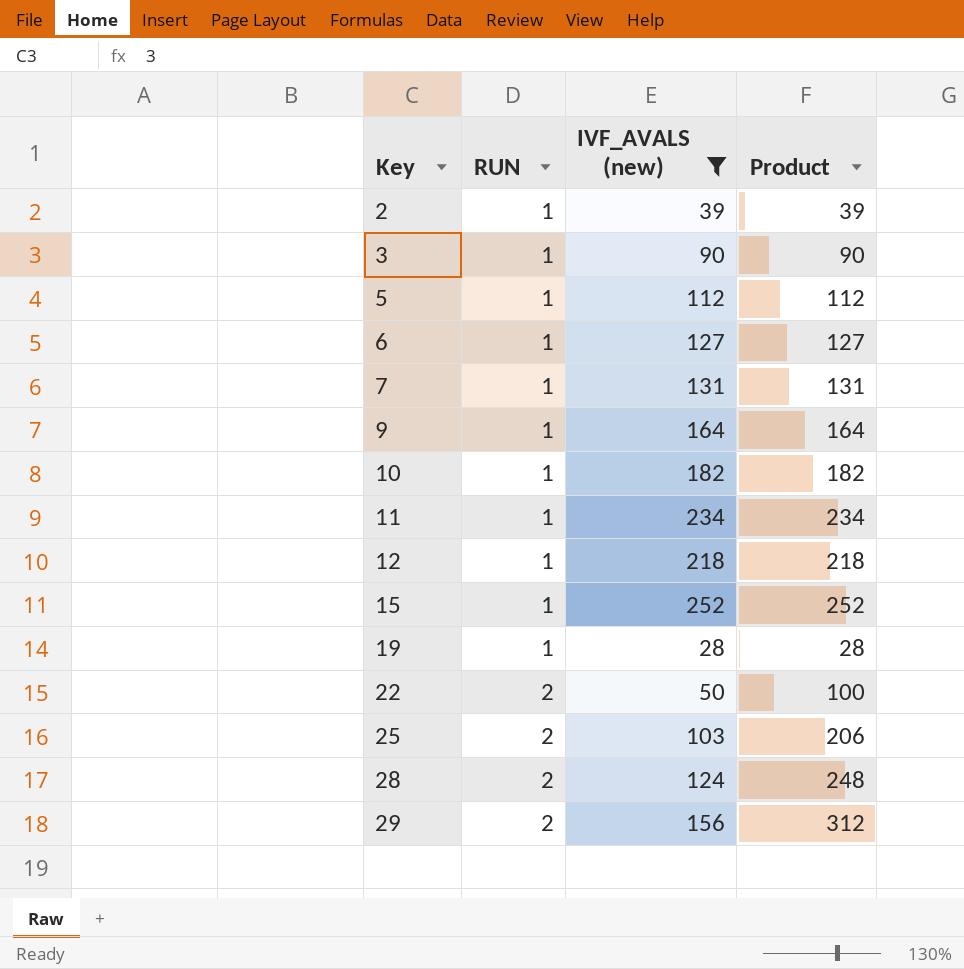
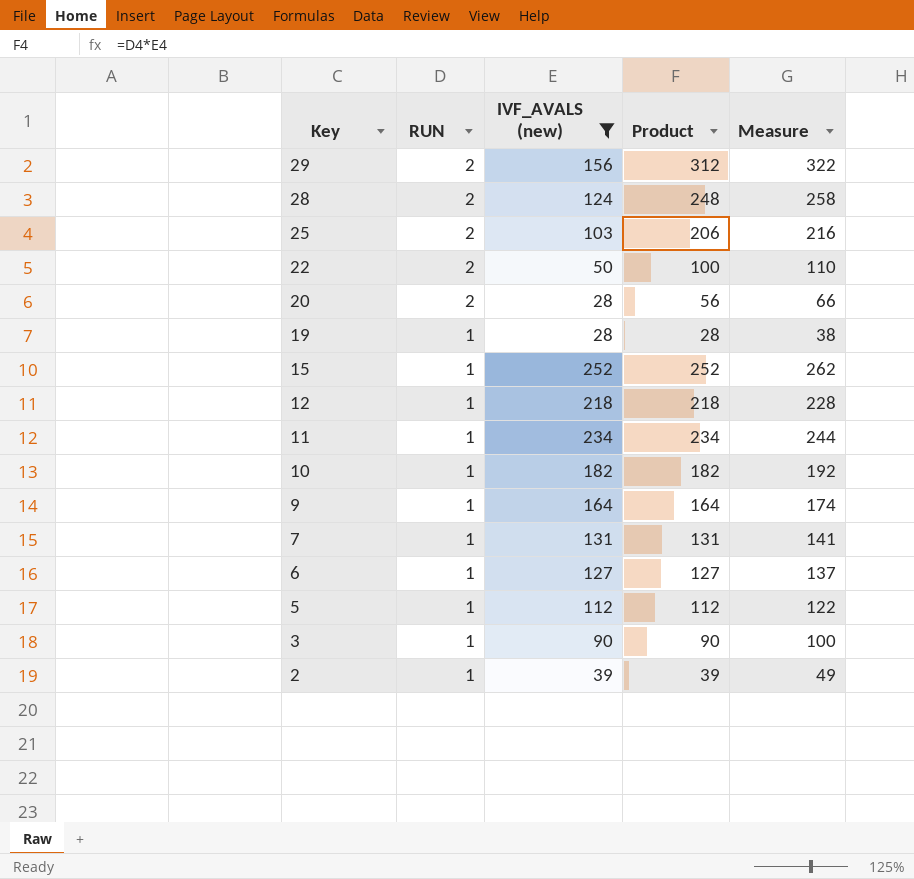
row order: Key ascending -> Key descending
column Measure | formula: none -> [Product] + 10
row 20: none -> 2 | 28 | 56 | 66

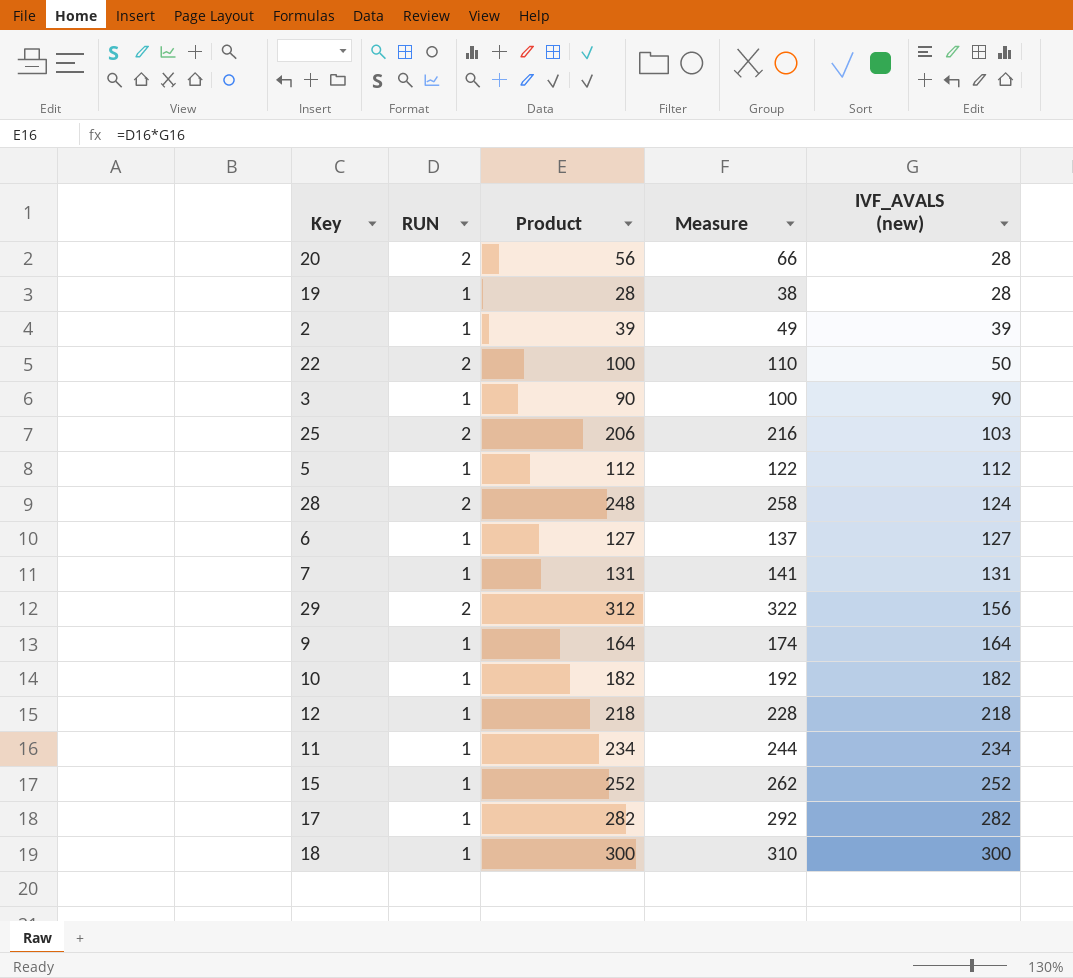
filter: IVF_AVALS (new) <= 252 -> none
row order: Key descending -> IVF_AVALS (new) ascending
column IVF_AVALS (new) | position: 3 -> 5

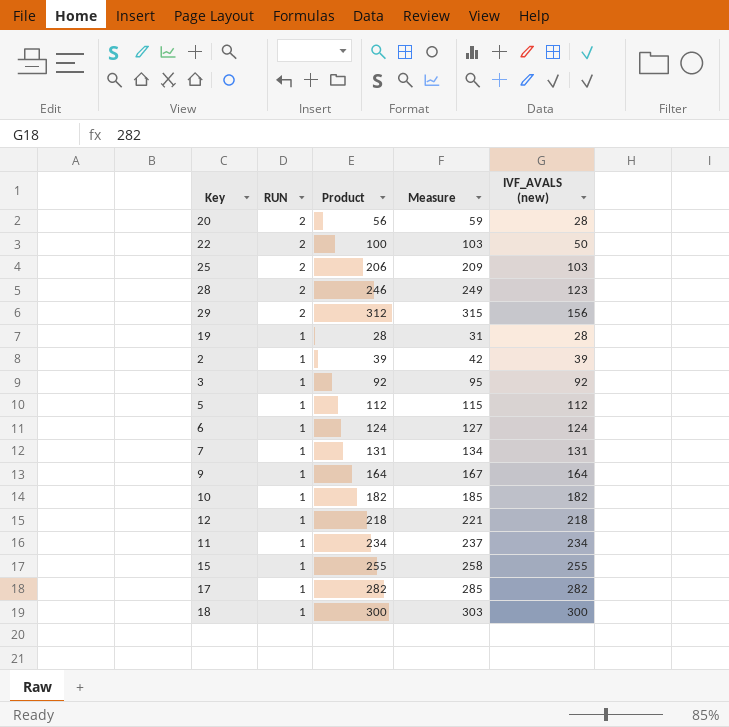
row order: IVF_AVALS (new) ascending -> RUN descending
column Measure | formula: [Product] + 10 -> [Product] + 3
28 | Product: 248 -> 246
28 | IVF_AVALS (new): 124 -> 123
3 | Product: 90 -> 92
3 | IVF_AVALS (new): 90 -> 92
6 | Product: 127 -> 124
6 | IVF_AVALS (new): 127 -> 124
15 | Product: 252 -> 255
15 | IVF_AVALS (new): 252 -> 255

